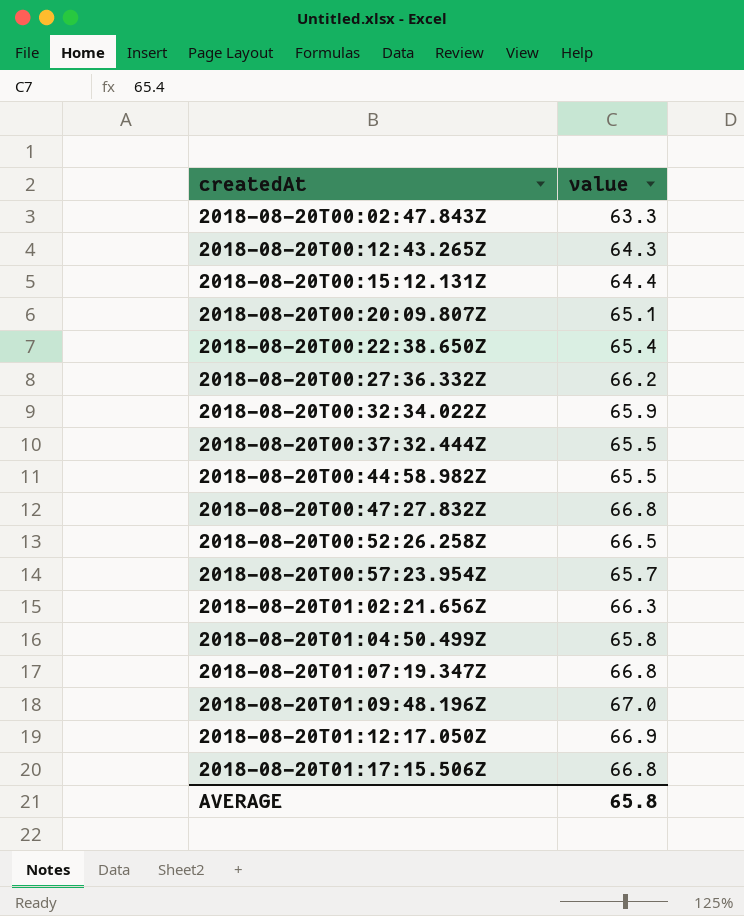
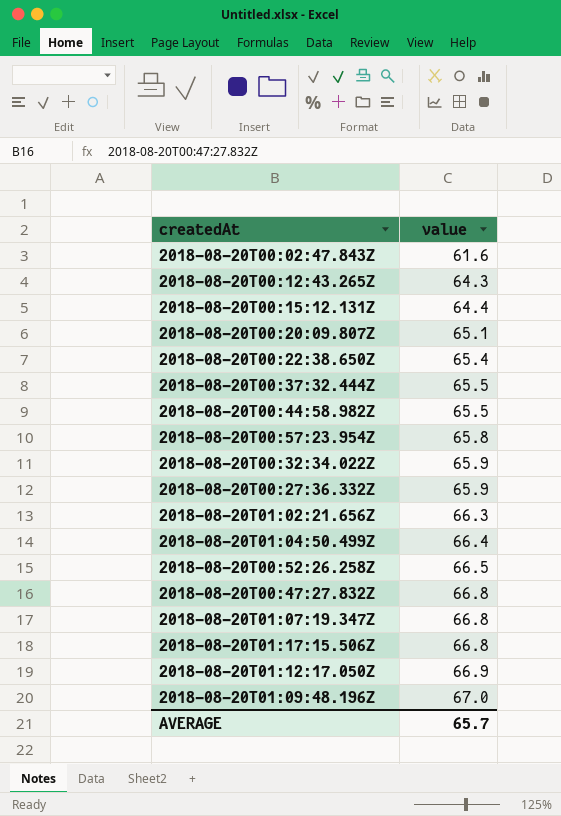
row order: createdAt ascending -> value ascending
2018-08-20T00:02:47.843Z | value: 63.3 -> 61.6
2018-08-20T00:57:23.954Z | value: 65.7 -> 65.8
2018-08-20T00:27:36.332Z | value: 66.2 -> 65.9
2018-08-20T01:04:50.499Z | value: 65.8 -> 66.4
AVERAGE | value: 65.8 -> 65.7

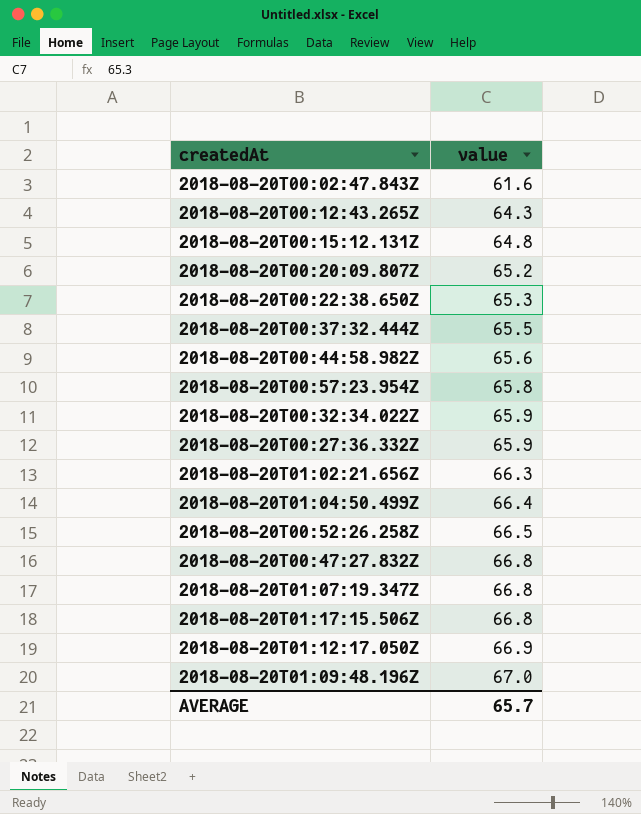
2018-08-20T00:15:12.131Z | value: 64.4 -> 64.8
2018-08-20T00:20:09.807Z | value: 65.1 -> 65.2
2018-08-20T00:22:38.650Z | value: 65.4 -> 65.3
2018-08-20T00:44:58.982Z | value: 65.5 -> 65.6

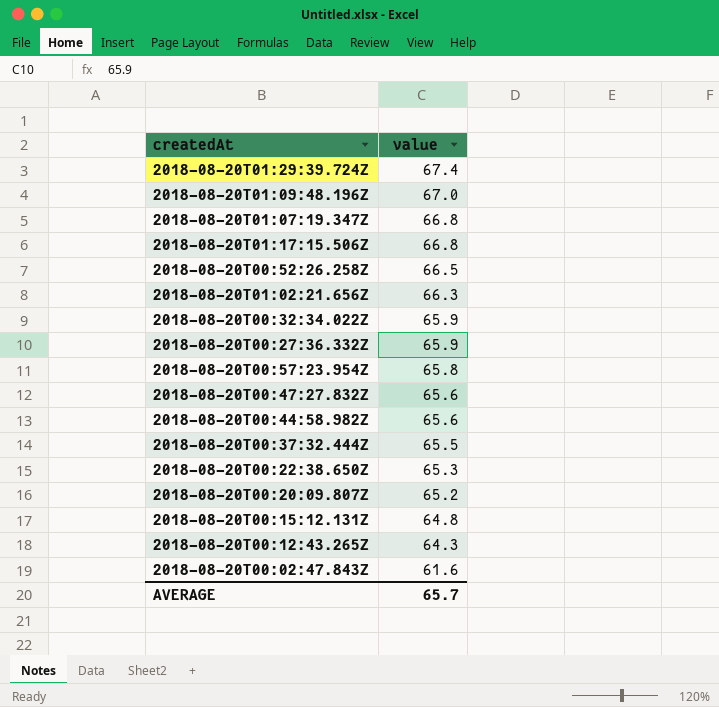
row order: value ascending -> value descending
row 2018-08-20T01:04:50.499Z: 66.4 -> none
row 2018-08-20T01:12:17.050Z: 66.9 -> none
row 2018-08-20T01:29:39.724Z: none -> 67.4
2018-08-20T00:47:27.832Z | value: 66.8 -> 65.6

